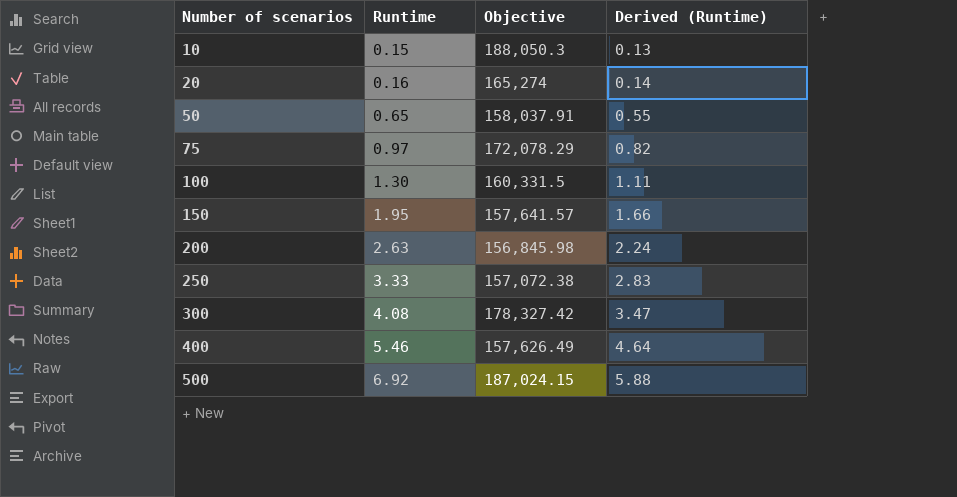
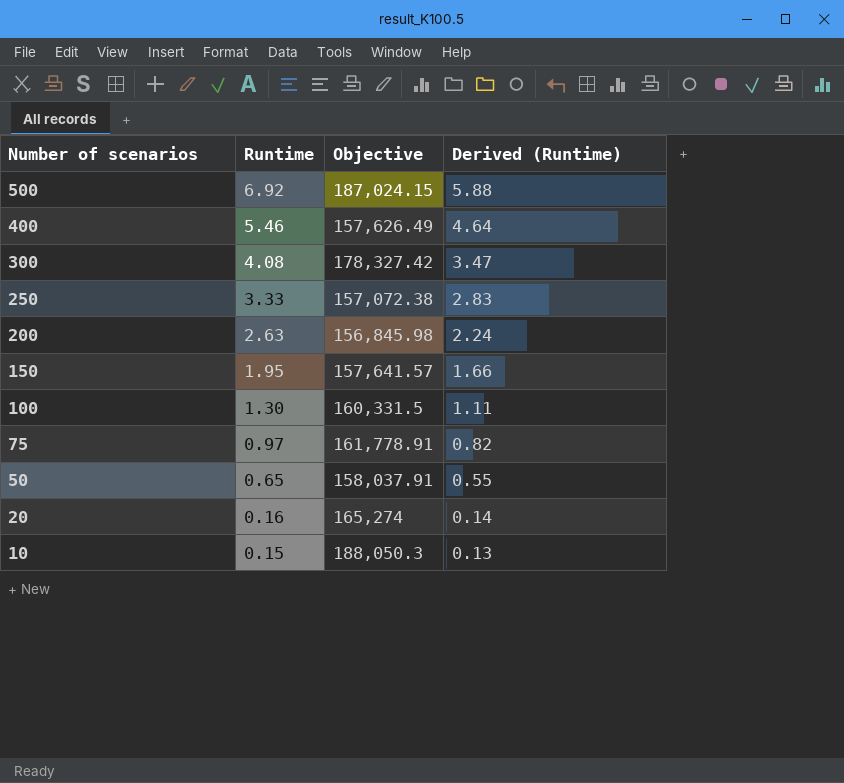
row order: Number of scenarios ascending -> Number of scenarios descending
75 | Objective: 172,078.29 -> 161,778.91

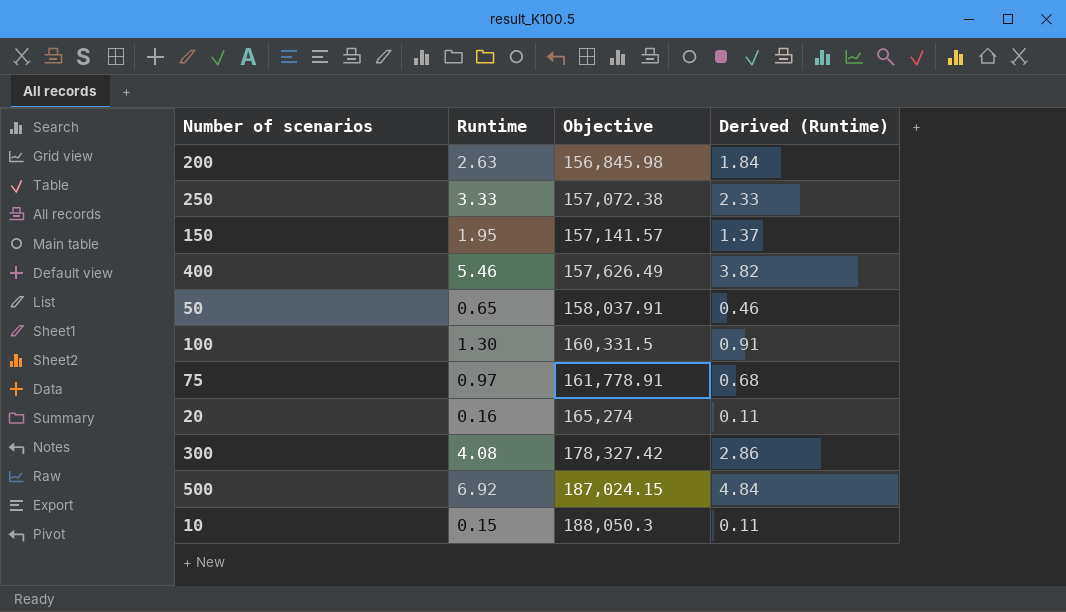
row order: Number of scenarios descending -> Objective ascending
column Derived (Runtime) | formula: [Runtime] * 0.85 -> [Runtime] * 0.7
150 | Objective: 157,641.57 -> 157,141.57

